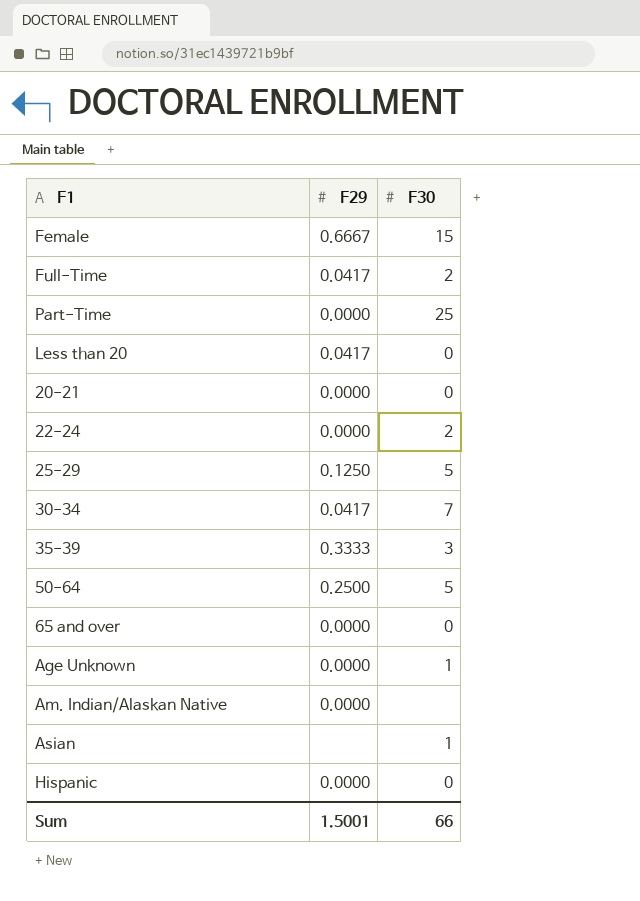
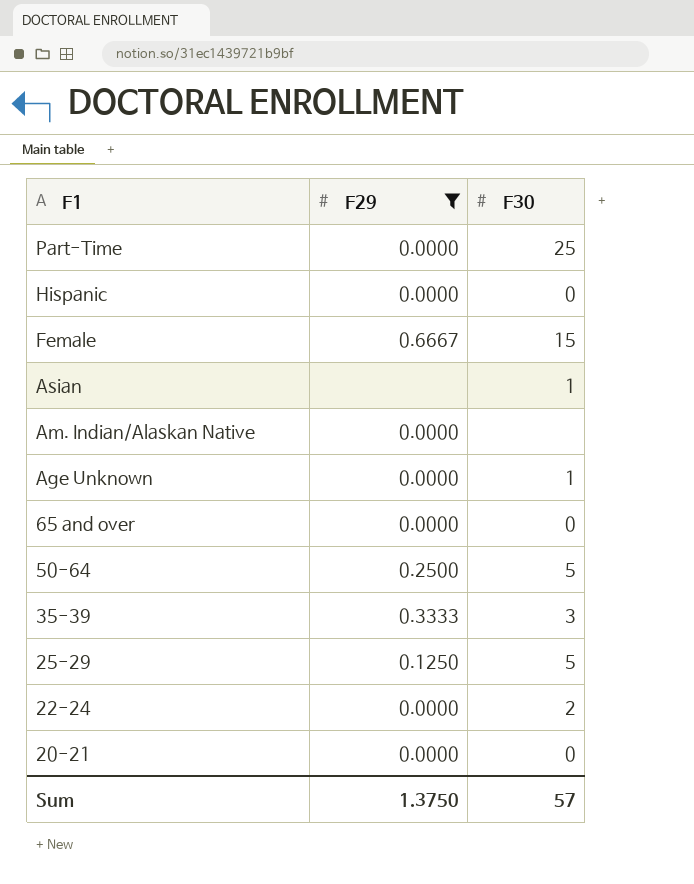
filter: none -> F29 != 0.0417
row order: none -> F1 descending
Sum | F29: 1.5001 -> 1.3750
Sum | F30: 66 -> 57

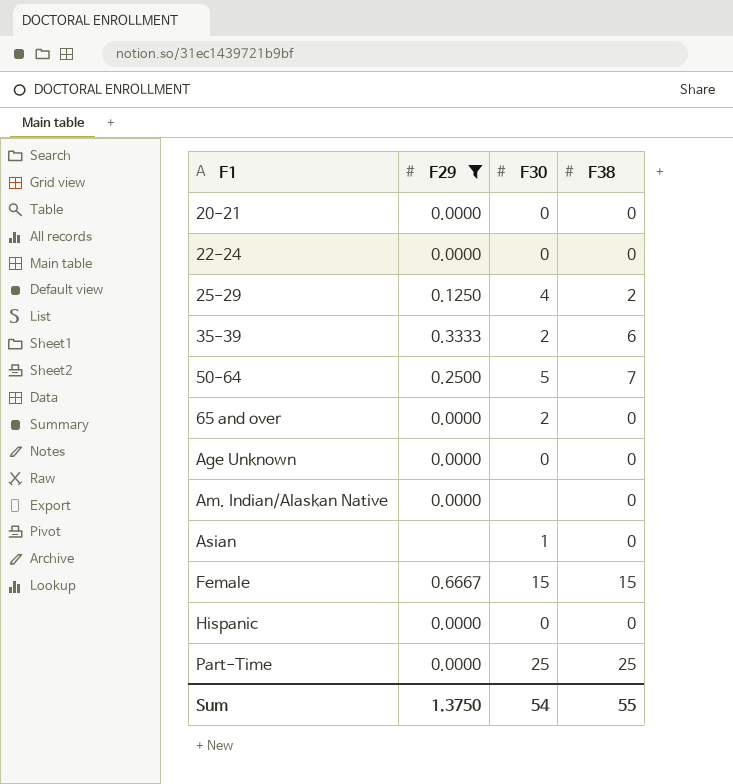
row order: F1 descending -> F1 ascending
column F38 | position: none -> 4
22-24 | F30: 2 -> 0
25-29 | F30: 5 -> 4
35-39 | F30: 3 -> 2
65 and over | F30: 0 -> 2
Age Unknown | F30: 1 -> 0
Sum | F30: 57 -> 54

